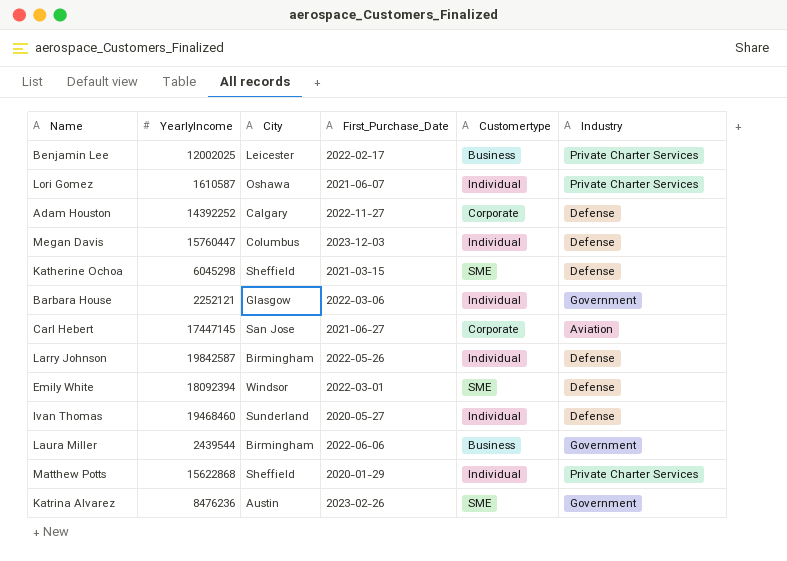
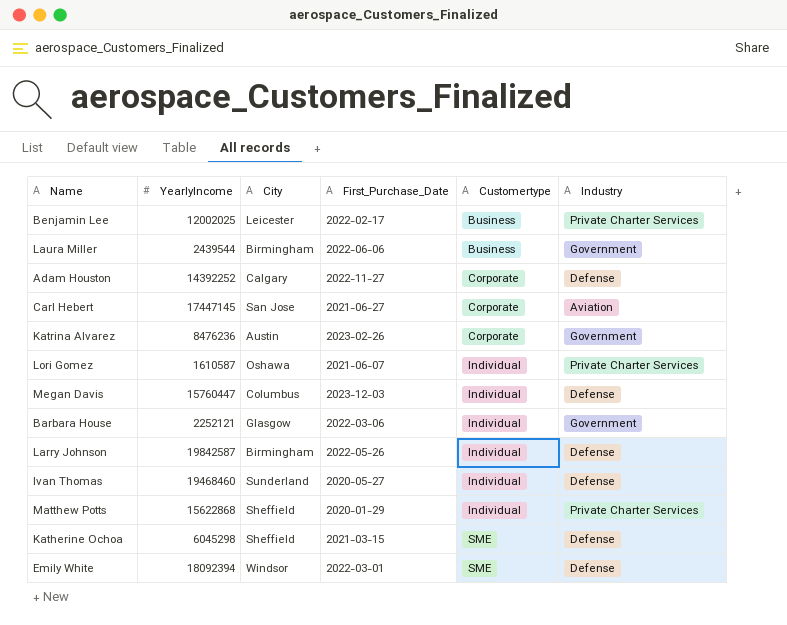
row order: none -> Customertype ascending
Katrina Alvarez | Customertype: SME -> Corporate

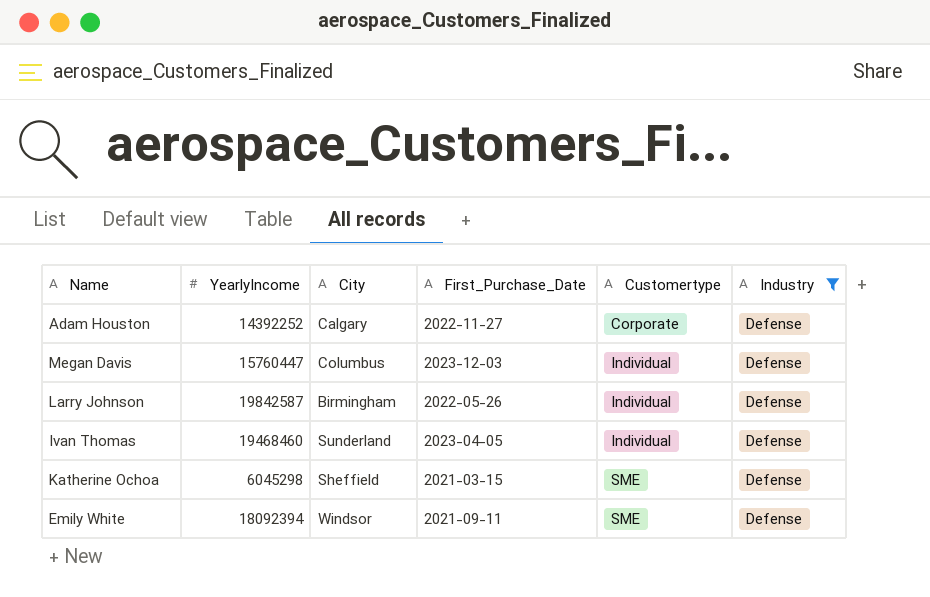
filter: none -> Industry = Defense
Ivan Thomas | First_Purchase_Date: 2020-05-27 -> 2023-04-05
Emily White | First_Purchase_Date: 2022-03-01 -> 2021-09-11

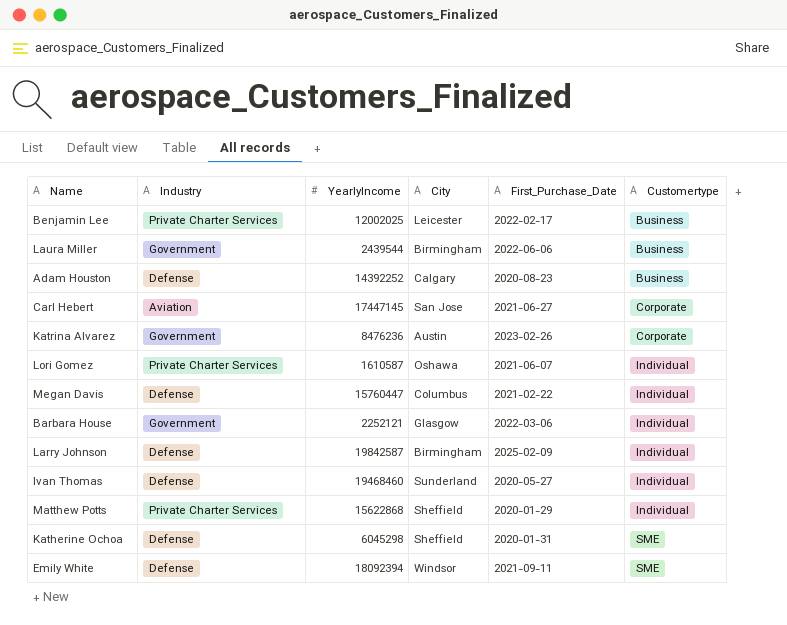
filter: Industry = Defense -> none
column Industry | position: 6 -> 2
Adam Houston | First_Purchase_Date: 2022-11-27 -> 2020-08-23
Adam Houston | Customertype: Corporate -> Business
Megan Davis | First_Purchase_Date: 2023-12-03 -> 2021-02-22
Larry Johnson | First_Purchase_Date: 2022-05-26 -> 2025-02-09
Ivan Thomas | First_Purchase_Date: 2023-04-05 -> 2020-05-27
Katherine Ochoa | First_Purchase_Date: 2021-03-15 -> 2020-01-31

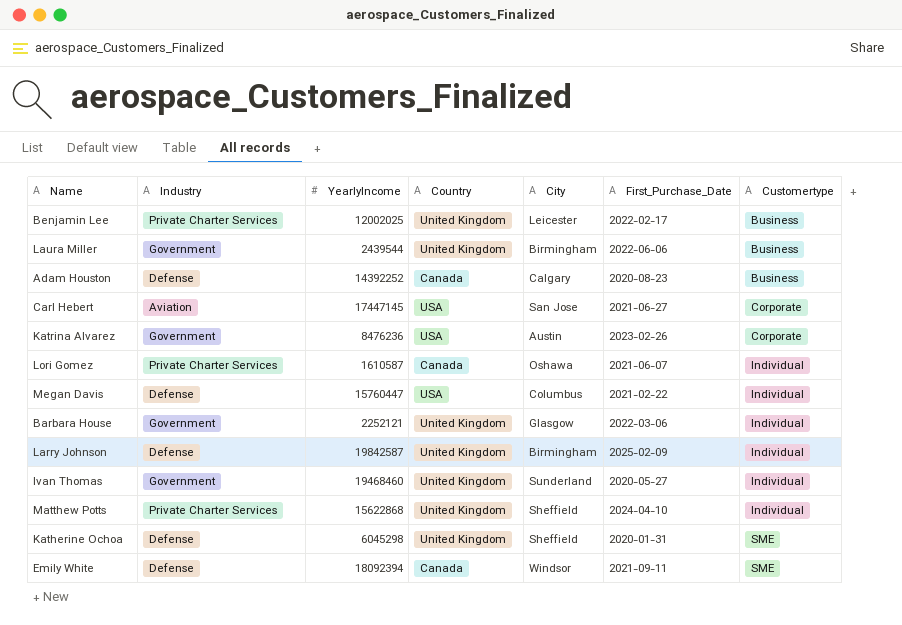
column Country | position: none -> 4
Ivan Thomas | Industry: Defense -> Government
Matthew Potts | First_Purchase_Date: 2020-01-29 -> 2024-04-10

